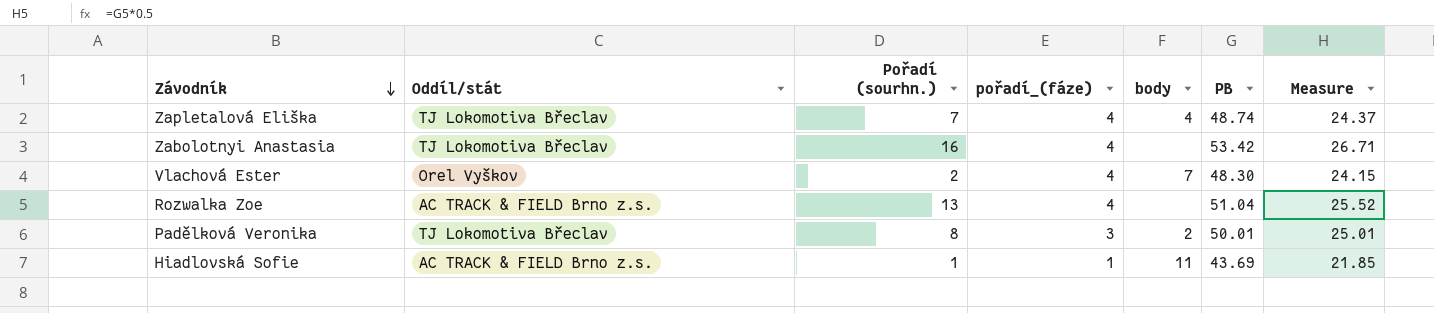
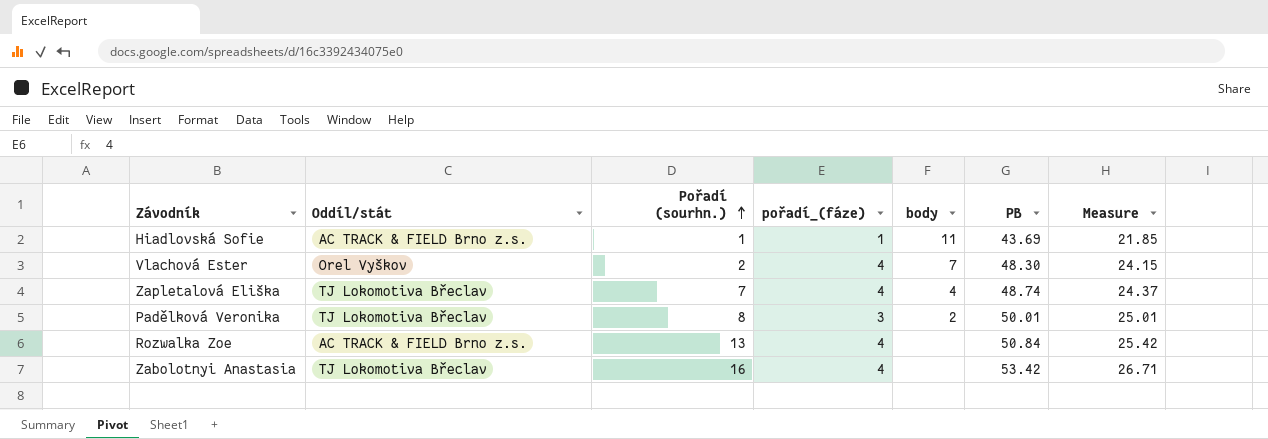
row order: Závodník descending -> Pořadí (sourhn.) ascending
Rozwalka Zoe | PB: 51.04 -> 50.84
Rozwalka Zoe | Measure: 25.52 -> 25.42

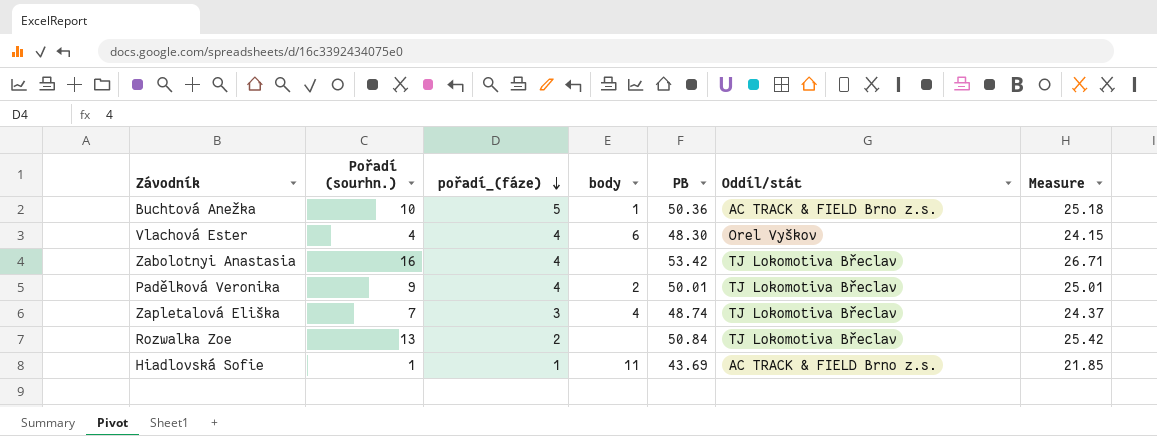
row order: Pořadí (sourhn.) ascending -> pořadí_(fáze) descending
column Oddíl/stát | position: 2 -> 6
row Buchtová Anežka: none -> 10 | 5 | 1 | 50.36 | AC TRACK & FIELD Brno z.s. | 25.18
Vlachová Ester | Pořadí (sourhn.): 2 -> 4
Vlachová Ester | body: 7 -> 6
Padělková Veronika | Pořadí (sourhn.): 8 -> 9
Padělková Veronika | pořadí_(fáze): 3 -> 4
Zapletalová Eliška | pořadí_(fáze): 4 -> 3
Rozwalka Zoe | pořadí_(fáze): 4 -> 2
Rozwalka Zoe | Oddíl/stát: AC TRACK & FIELD Brno z.s. -> TJ Lokomotiva Břeclav

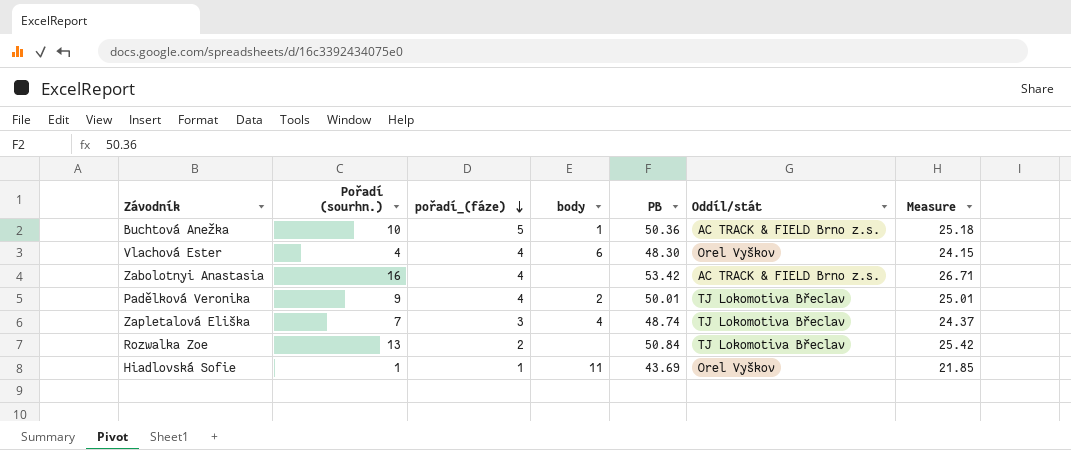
Zabolotnyi Anastasia | Oddíl/stát: TJ Lokomotiva Břeclav -> AC TRACK & FIELD Brno z.s.
Hiadlovská Sofie | Oddíl/stát: AC TRACK & FIELD Brno z.s. -> Orel Vyškov

